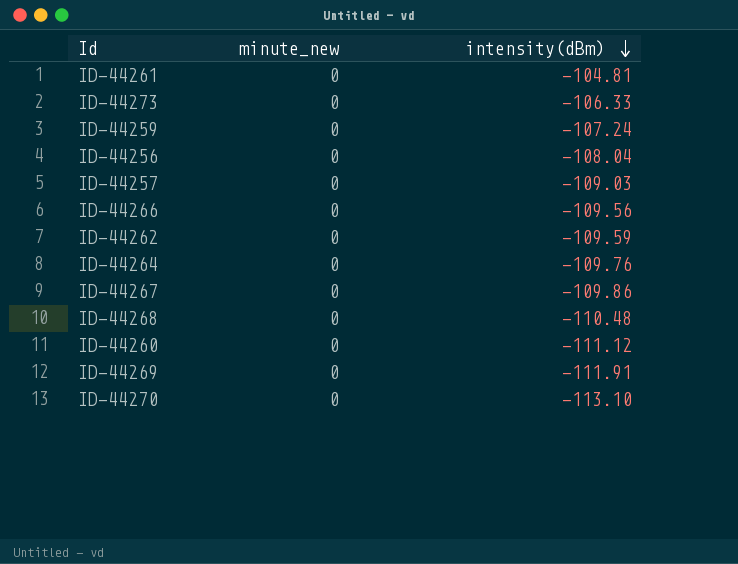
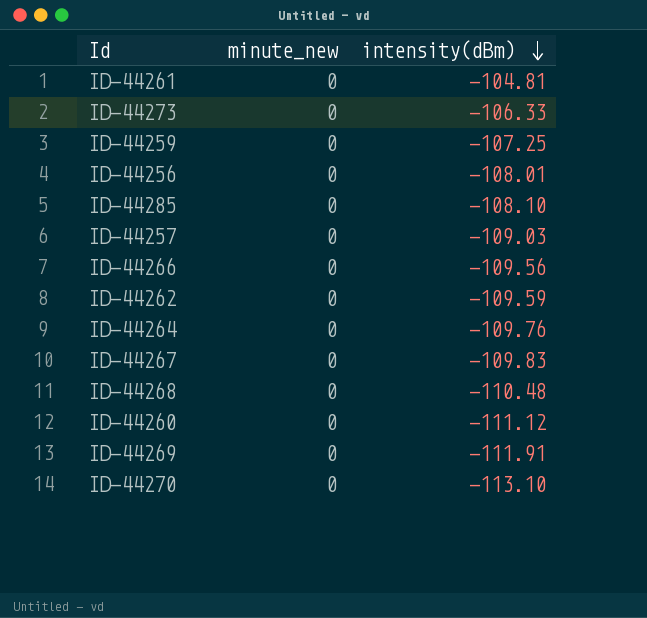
ID-44259 | intensity(dBm): -107.24 -> -107.25
ID-44256 | intensity(dBm): -108.04 -> -108.01
row ID-44285: none -> 0 | -108.10
ID-44267 | intensity(dBm): -109.86 -> -109.83

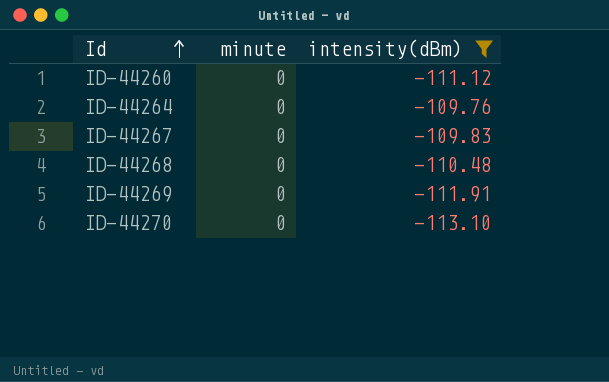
filter: none -> intensity(dBm) <= -109.76
row order: intensity(dBm) descending -> Id ascending
column name: minute_new -> minute

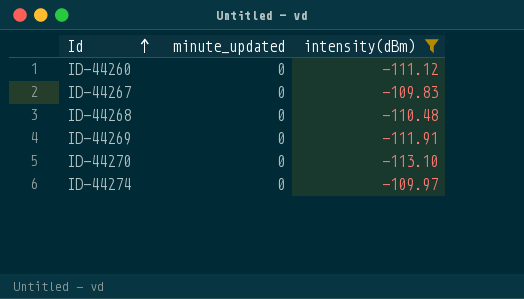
column name: minute -> minute_updated
row ID-44264: 0 | -109.76 -> none
row ID-44274: none -> 0 | -109.97

